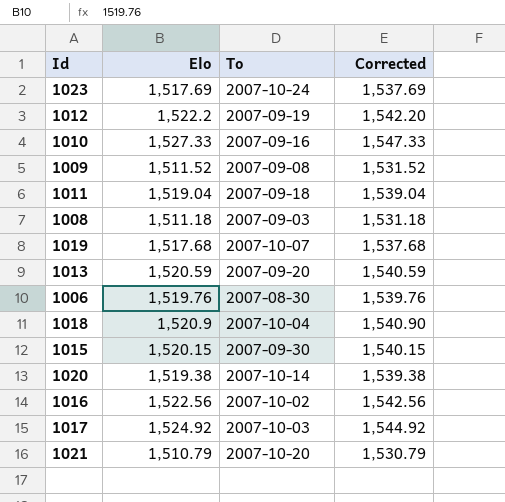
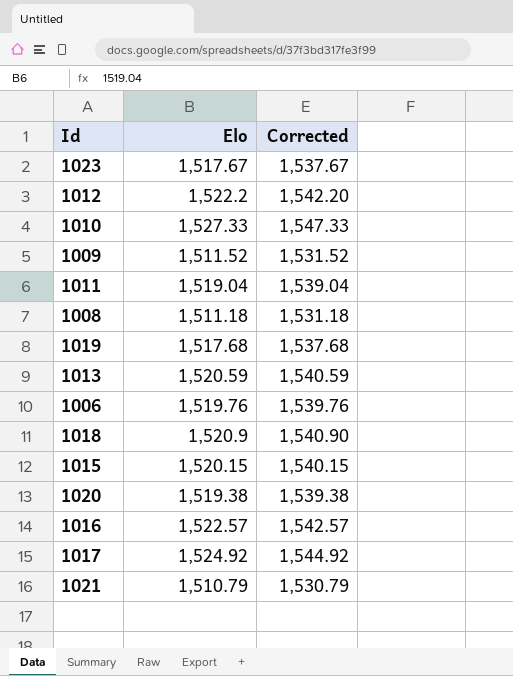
column To | position: 3 -> none
1023 | Elo: 1,517.69 -> 1,517.67
1023 | Corrected: 1,537.69 -> 1,537.67
1016 | Elo: 1,522.56 -> 1,522.57
1016 | Corrected: 1,542.56 -> 1,542.57

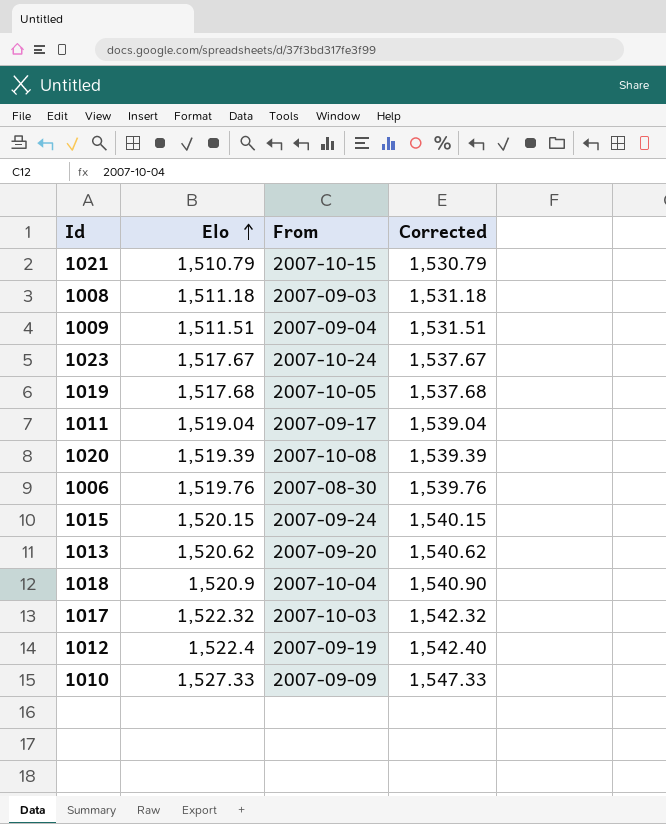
row order: none -> Elo ascending
column From | position: none -> 3
row 1016: 1,522.57 | 1,542.57 -> none
1009 | Elo: 1,511.52 -> 1,511.51
1009 | Corrected: 1,531.52 -> 1,531.51
1020 | Elo: 1,519.38 -> 1,519.39
1020 | Corrected: 1,539.38 -> 1,539.39
1013 | Elo: 1,520.59 -> 1,520.62
1013 | Corrected: 1,540.59 -> 1,540.62
1017 | Elo: 1,524.92 -> 1,522.32
1017 | Corrected: 1,544.92 -> 1,542.32
1012 | Elo: 1,522.2 -> 1,522.4
1012 | Corrected: 1,542.20 -> 1,542.40

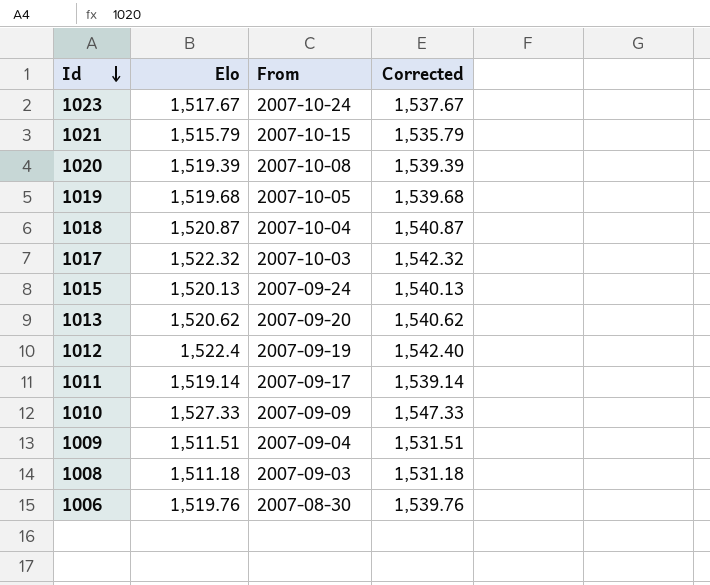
row order: Elo ascending -> Id descending
1021 | Elo: 1,510.79 -> 1,515.79
1021 | Corrected: 1,530.79 -> 1,535.79
1019 | Elo: 1,517.68 -> 1,519.68
1019 | Corrected: 1,537.68 -> 1,539.68
1018 | Elo: 1,520.9 -> 1,520.87
1018 | Corrected: 1,540.90 -> 1,540.87
1015 | Elo: 1,520.15 -> 1,520.13
1015 | Corrected: 1,540.15 -> 1,540.13
1011 | Elo: 1,519.04 -> 1,519.14
1011 | Corrected: 1,539.04 -> 1,539.14

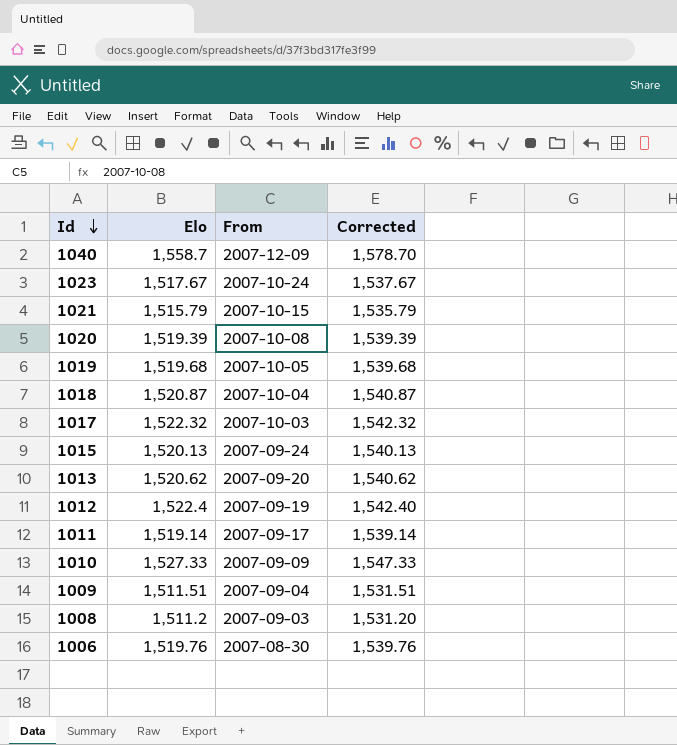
row 1040: none -> 1,558.7 | 2007-12-09 | 1,578.70
1008 | Elo: 1,511.18 -> 1,511.2
1008 | Corrected: 1,531.18 -> 1,531.20

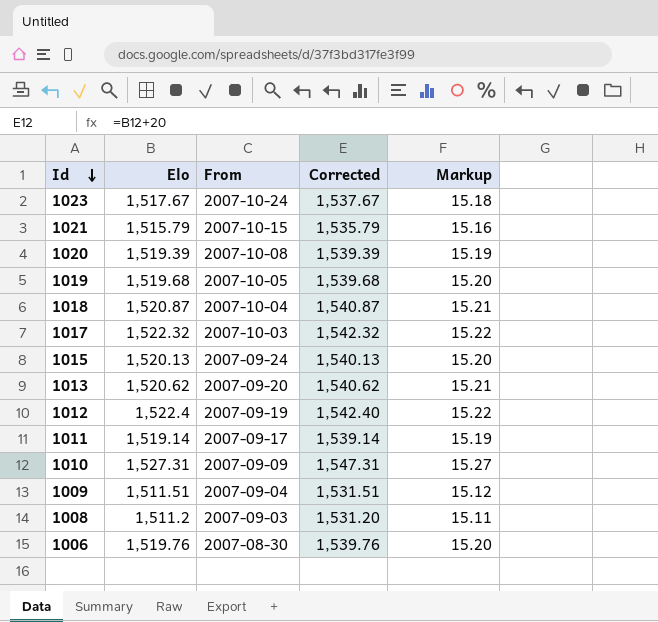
column Markup | formula: none -> [Elo] * 0.01
row 1040: 1,558.7 | 2007-12-09 | 1,578.70 -> none
1010 | Elo: 1,527.33 -> 1,527.31
1010 | Corrected: 1,547.33 -> 1,547.31

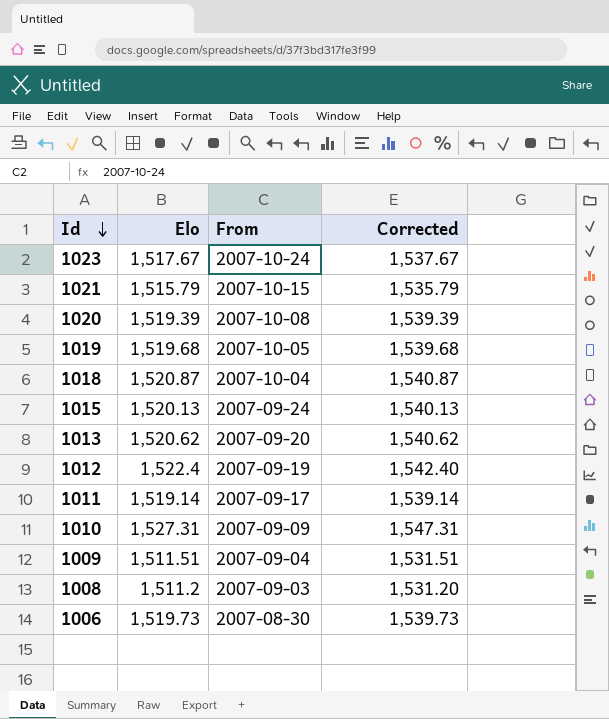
column Markup | formula: [Elo] * 0.01 -> none
row 1017: 1,522.32 | 2007-10-03 | 1,542.32 | 15.22 -> none
1006 | Elo: 1,519.76 -> 1,519.73
1006 | Corrected: 1,539.76 -> 1,539.73

